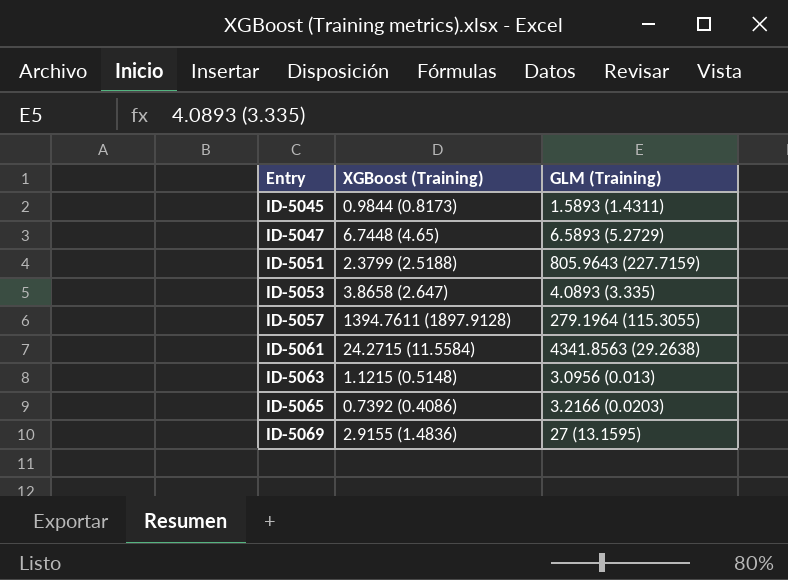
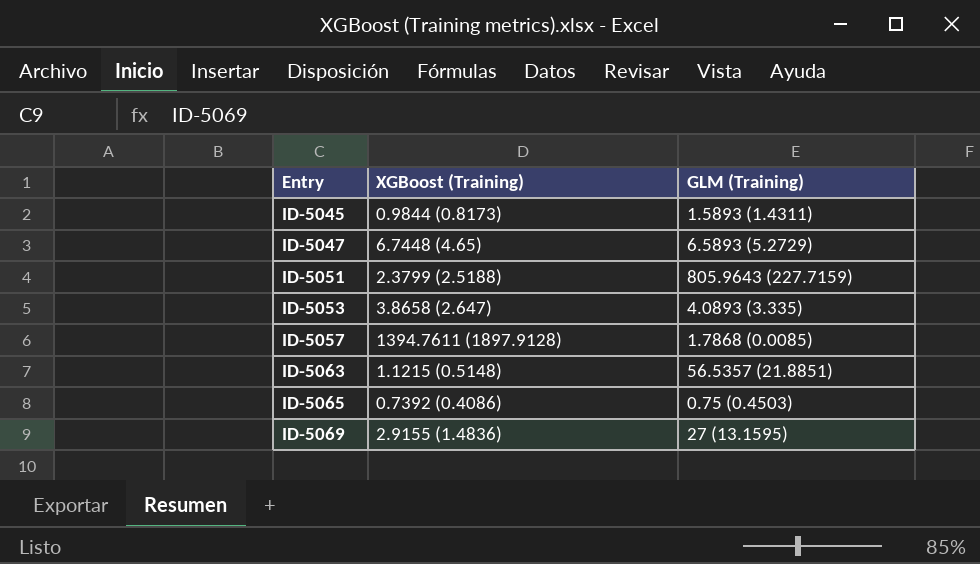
row ID-5061: 24.2715 (11.5584) | 4341.8563 (29.2638) -> none
ID-5057 | GLM (Training): 279.1964 (115.3055) -> 1.7868 (0.0085)
ID-5063 | GLM (Training): 3.0956 (0.013) -> 56.5357 (21.8851)
ID-5065 | GLM (Training): 3.2166 (0.0203) -> 0.75 (0.4503)

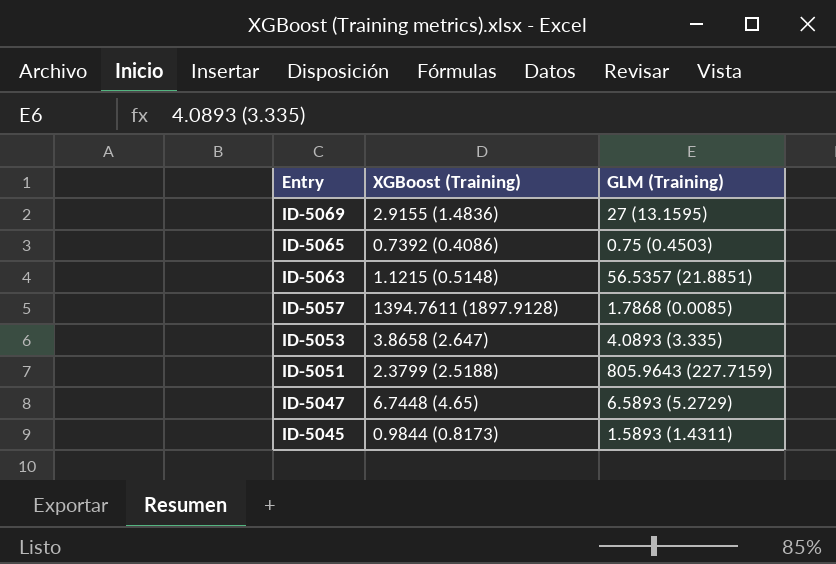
row order: Entry ascending -> Entry descending

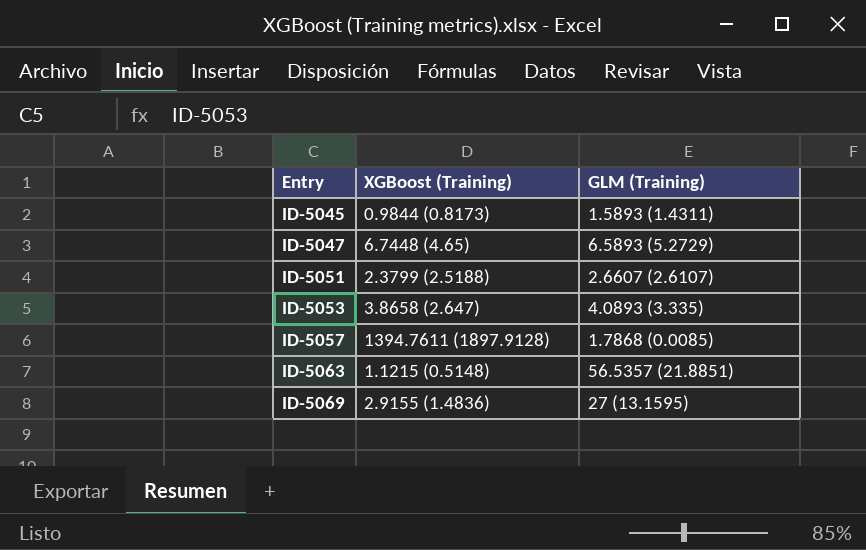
row order: Entry descending -> Entry ascending
row ID-5065: 0.7392 (0.4086) | 0.75 (0.4503) -> none
ID-5051 | GLM (Training): 805.9643 (227.7159) -> 2.6607 (2.6107)

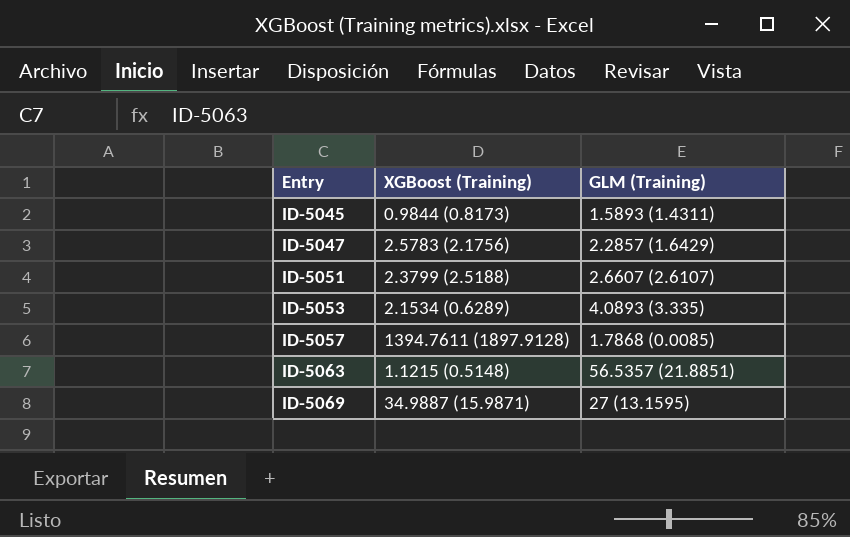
ID-5047 | XGBoost (Training): 6.7448 (4.65) -> 2.5783 (2.1756)
ID-5047 | GLM (Training): 6.5893 (5.2729) -> 2.2857 (1.6429)
ID-5053 | XGBoost (Training): 3.8658 (2.647) -> 2.1534 (0.6289)
ID-5069 | XGBoost (Training): 2.9155 (1.4836) -> 34.9887 (15.9871)

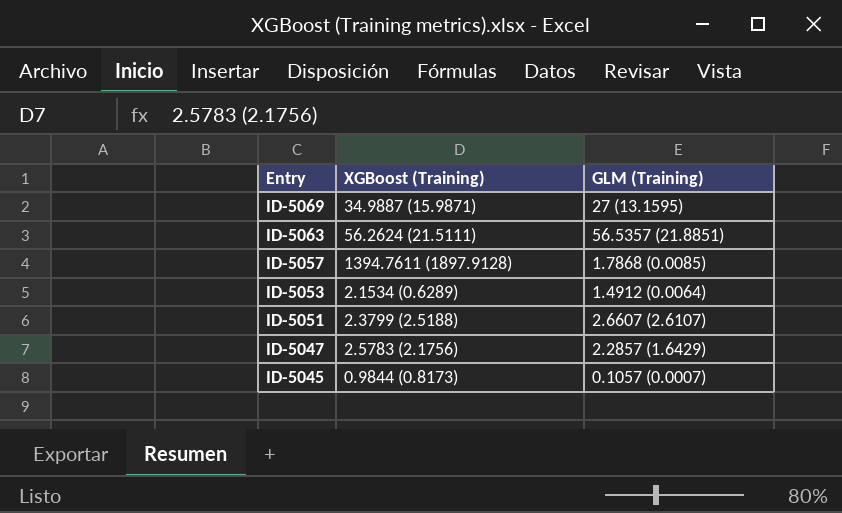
row order: Entry ascending -> Entry descending
ID-5063 | XGBoost (Training): 1.1215 (0.5148) -> 56.2624 (21.5111)
ID-5053 | GLM (Training): 4.0893 (3.335) -> 1.4912 (0.0064)
ID-5045 | GLM (Training): 1.5893 (1.4311) -> 0.1057 (0.0007)

